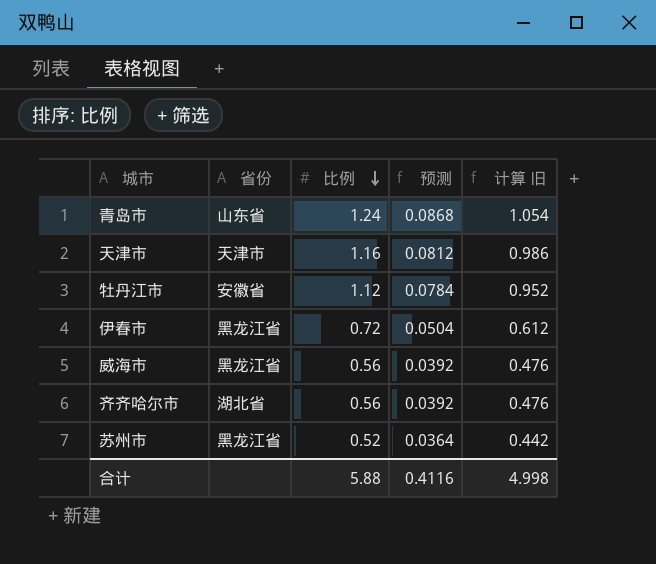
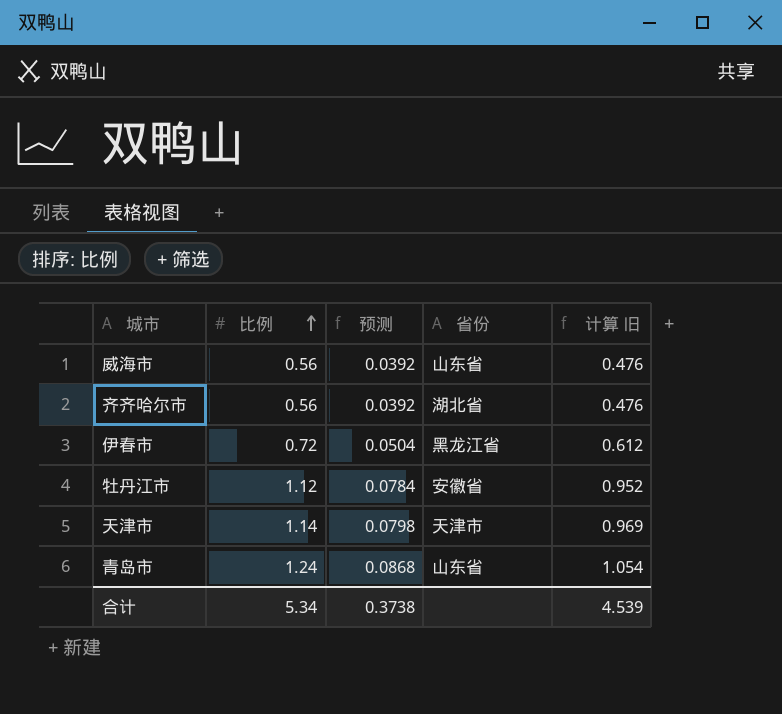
row order: 比例 descending -> 比例 ascending
column 省份 | position: 2 -> 4
row 苏州市: 黑龙江省 | 0.52 | 0.0364 | 0.442 -> none
威海市 | 省份: 黑龙江省 -> 山东省
天津市 | 比例: 1.16 -> 1.14
天津市 | 预测: 0.0812 -> 0.0798
天津市 | 计算 旧: 0.986 -> 0.969
合计 | 比例: 5.88 -> 5.34
合计 | 预测: 0.4116 -> 0.3738
合计 | 计算 旧: 4.998 -> 4.539

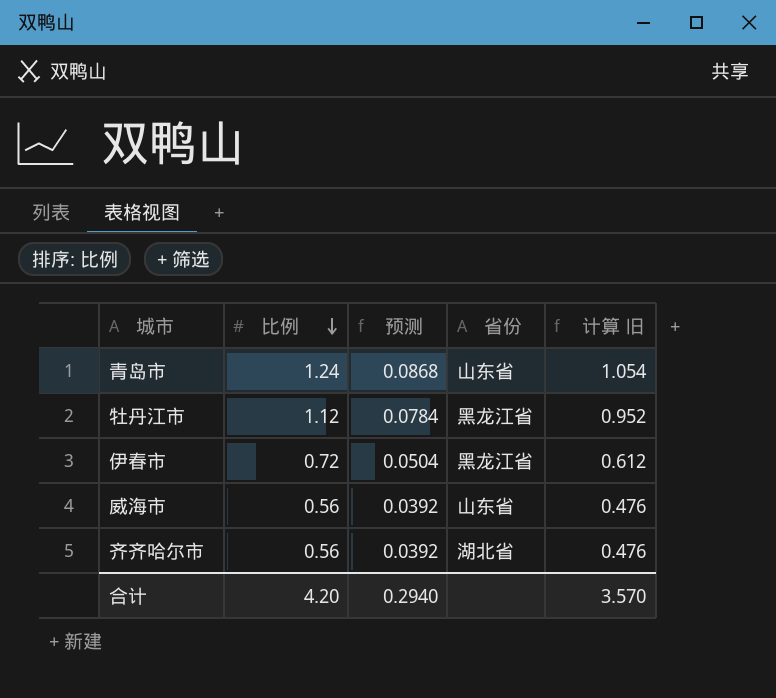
row order: 比例 ascending -> 比例 descending
row 天津市: 1.14 | 0.0798 | 天津市 | 0.969 -> none
牡丹江市 | 省份: 安徽省 -> 黑龙江省
合计 | 比例: 5.34 -> 4.20
合计 | 预测: 0.3738 -> 0.2940
合计 | 计算 旧: 4.539 -> 3.570

